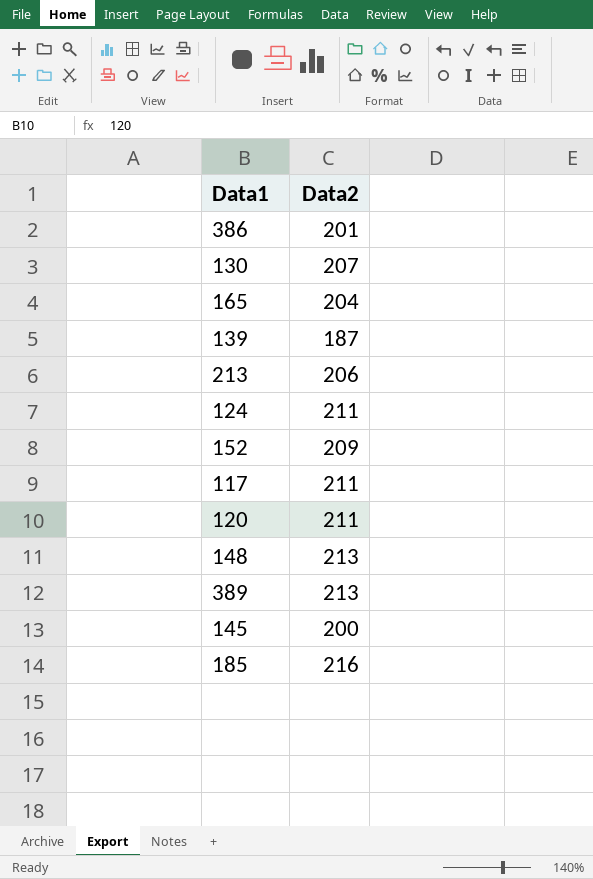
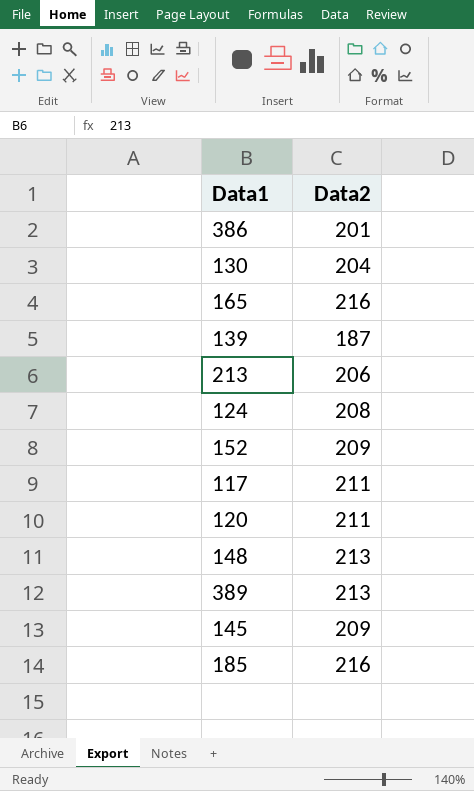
130 | Data2: 207 -> 204
165 | Data2: 204 -> 216
124 | Data2: 211 -> 208
145 | Data2: 200 -> 209

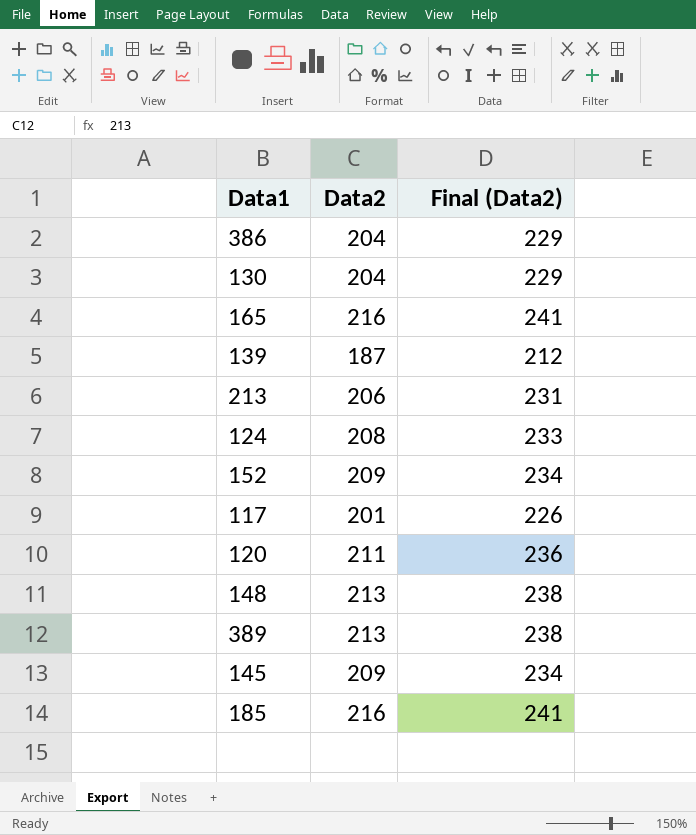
column Final (Data2) | formula: none -> [Data2] + 25
386 | Data2: 201 -> 204
117 | Data2: 211 -> 201

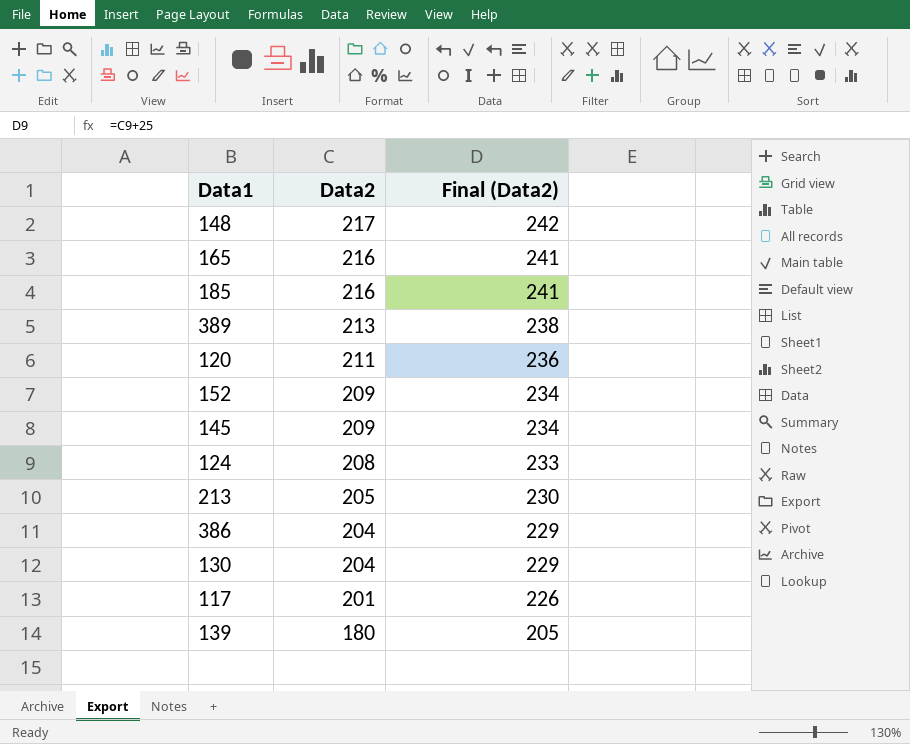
row order: none -> Data2 descending
148 | Data2: 213 -> 217
148 | Final (Data2): 238 -> 242
213 | Data2: 206 -> 205
213 | Final (Data2): 231 -> 230
139 | Data2: 187 -> 180
139 | Final (Data2): 212 -> 205

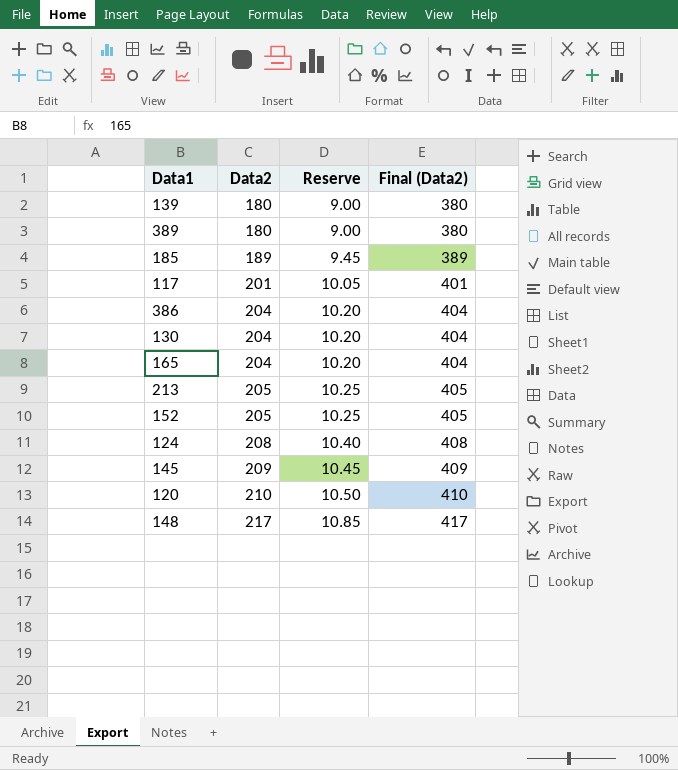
row order: Data2 descending -> Data2 ascending
column Reserve | formula: none -> [Data2] * 0.05
column Final (Data2) | formula: [Data2] + 25 -> [Data2] + 200
389 | Data2: 213 -> 180
185 | Data2: 216 -> 189
165 | Data2: 216 -> 204
152 | Data2: 209 -> 205
120 | Data2: 211 -> 210

